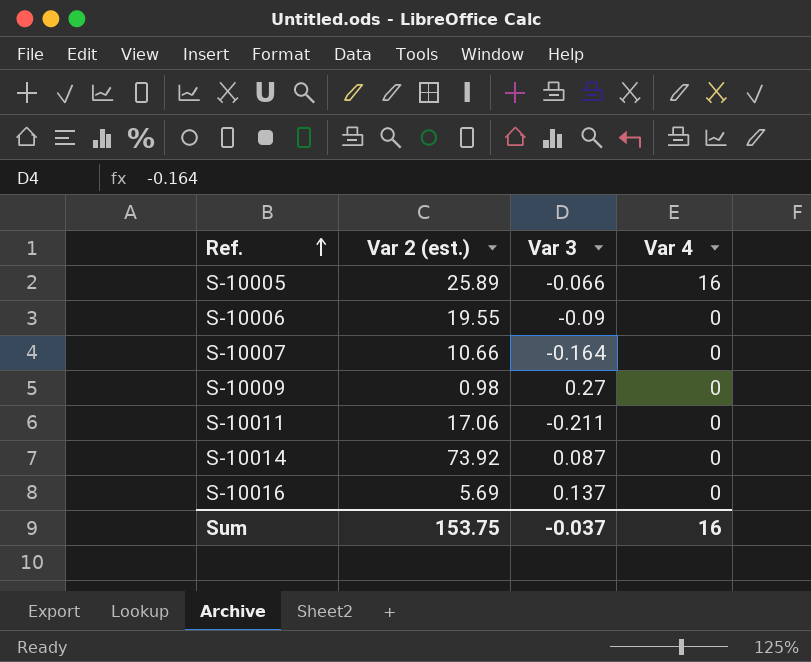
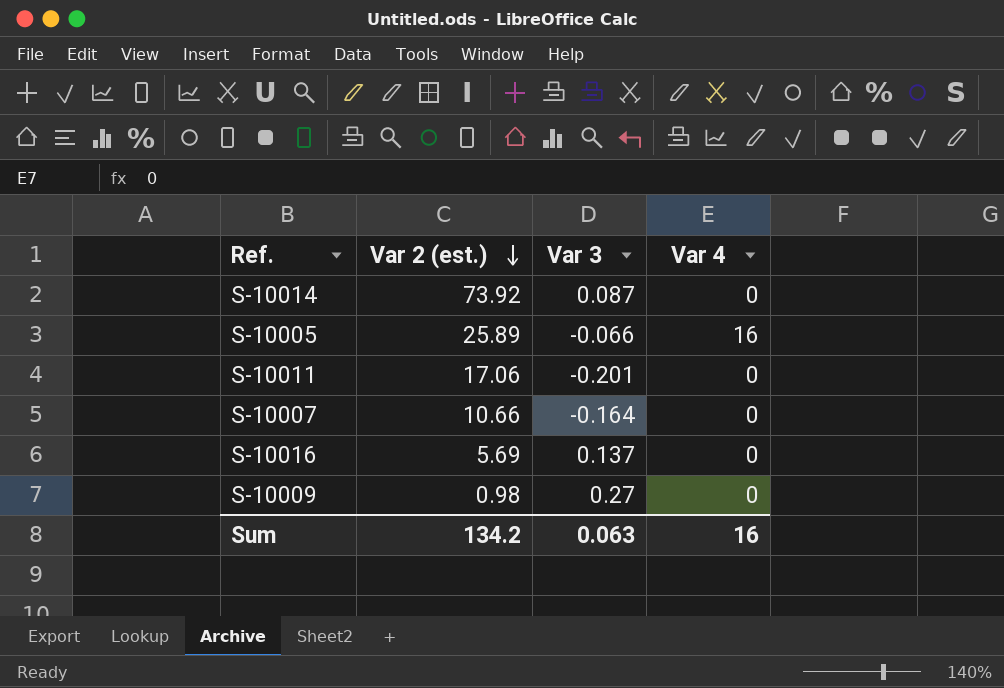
row order: Ref. ascending -> Var 2 (est.) descending
row S-10006: 19.55 | -0.09 | 0 -> none
S-10011 | Var 3: -0.211 -> -0.201
Sum | Var 2 (est.): 153.75 -> 134.2
Sum | Var 3: -0.037 -> 0.063

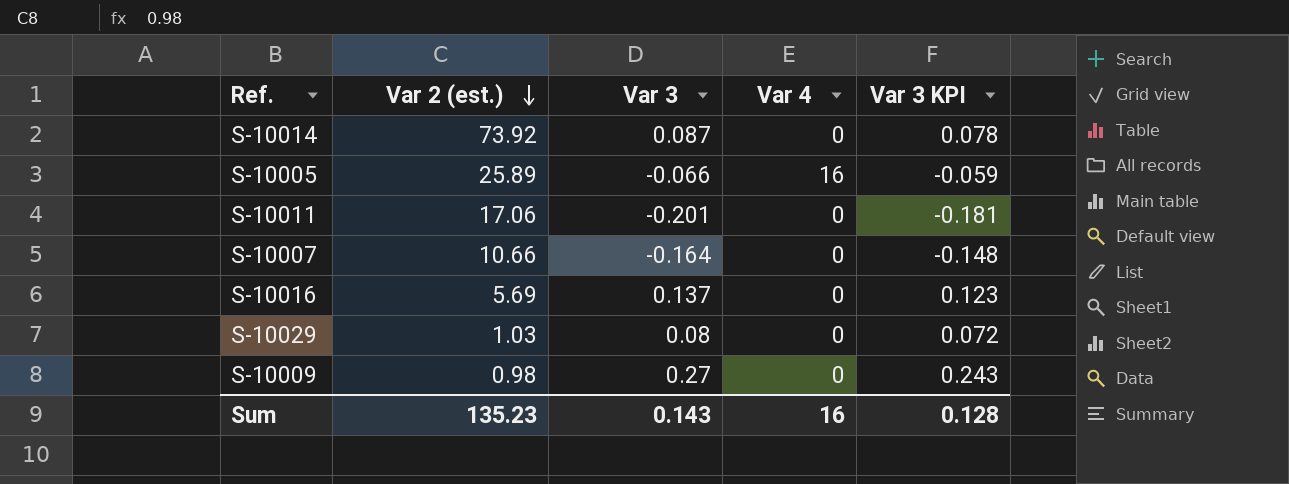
column Var 3 KPI | formula: none -> [Var 3] * 0.9
row S-10029: none -> 1.03 | 0.08 | 0 | 0.072
Sum | Var 2 (est.): 134.2 -> 135.23
Sum | Var 3: 0.063 -> 0.143

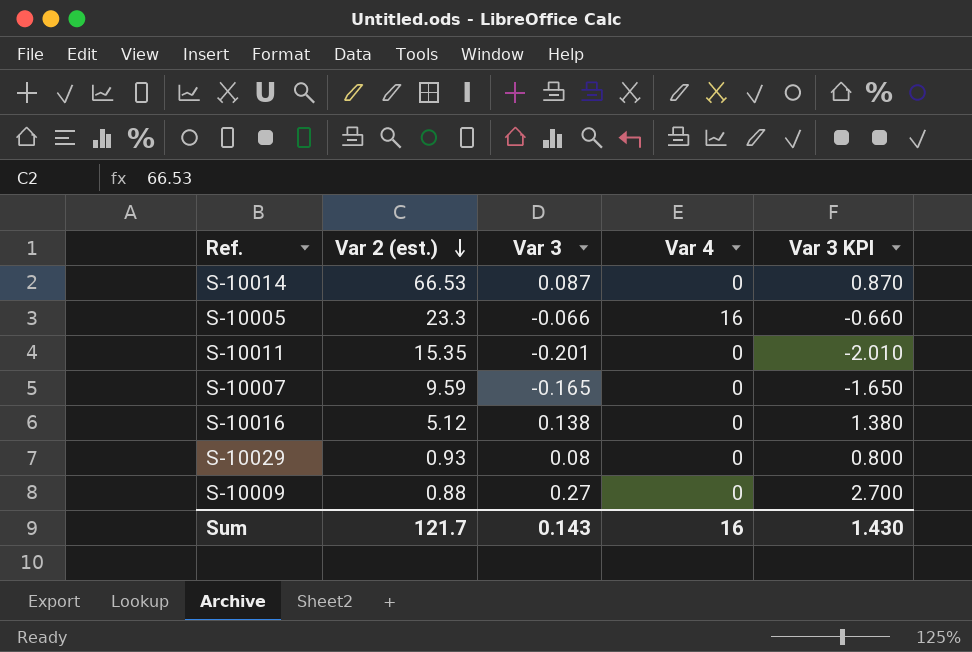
column Var 3 KPI | formula: [Var 3] * 0.9 -> [Var 3] * 10
S-10014 | Var 2 (est.): 73.92 -> 66.53
S-10005 | Var 2 (est.): 25.89 -> 23.3
S-10011 | Var 2 (est.): 17.06 -> 15.35
S-10007 | Var 2 (est.): 10.66 -> 9.59
S-10007 | Var 3: -0.164 -> -0.165
S-10016 | Var 2 (est.): 5.69 -> 5.12
S-10016 | Var 3: 0.137 -> 0.138
S-10029 | Var 2 (est.): 1.03 -> 0.93
S-10009 | Var 2 (est.): 0.98 -> 0.88
Sum | Var 2 (est.): 135.23 -> 121.7
Sum | Var 3 KPI: 0.128 -> 1.430

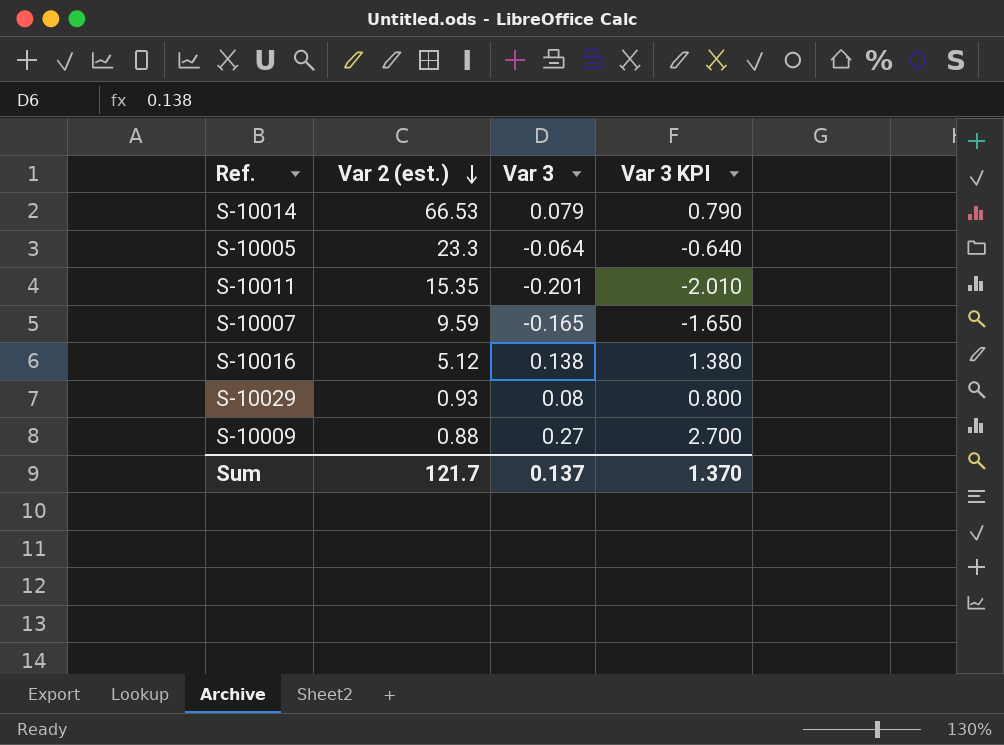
column Var 4 | position: 4 -> none
S-10014 | Var 3: 0.087 -> 0.079
S-10014 | Var 3 KPI: 0.870 -> 0.790
S-10005 | Var 3: -0.066 -> -0.064
S-10005 | Var 3 KPI: -0.660 -> -0.640
Sum | Var 3: 0.143 -> 0.137
Sum | Var 3 KPI: 1.430 -> 1.370

